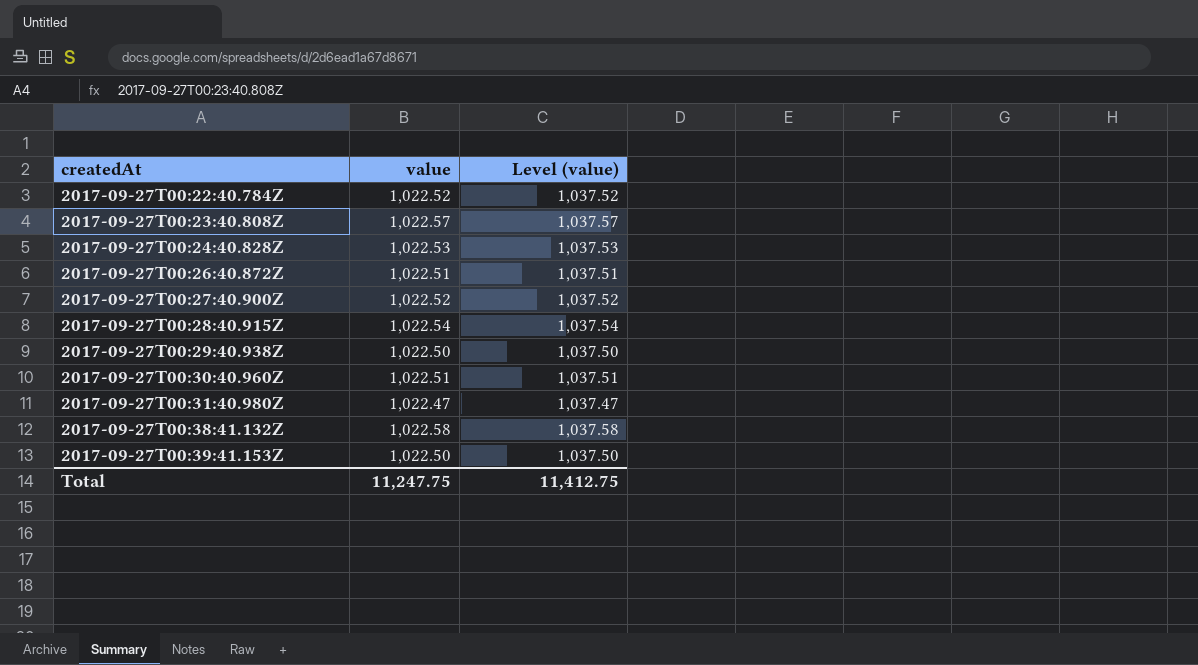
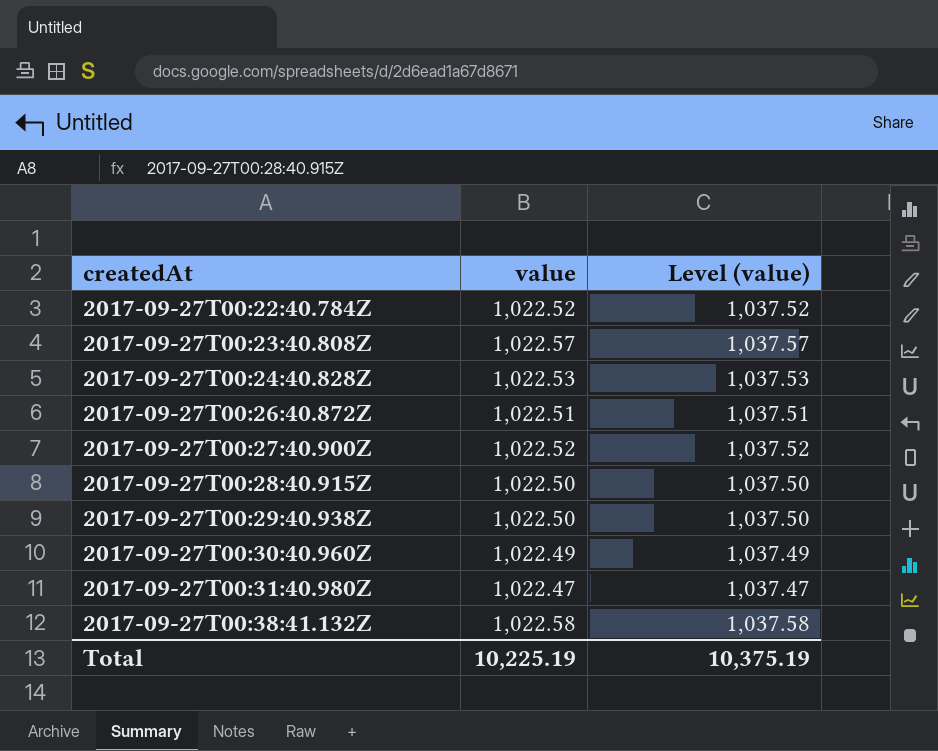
row 2017-09-27T00:39:41.153Z: 1,022.50 | 1,037.50 -> none
2017-09-27T00:28:40.915Z | value: 1,022.54 -> 1,022.50
2017-09-27T00:28:40.915Z | Level (value): 1,037.54 -> 1,037.50
2017-09-27T00:30:40.960Z | value: 1,022.51 -> 1,022.49
2017-09-27T00:30:40.960Z | Level (value): 1,037.51 -> 1,037.49
Total | value: 11,247.75 -> 10,225.19
Total | Level (value): 11,412.75 -> 10,375.19

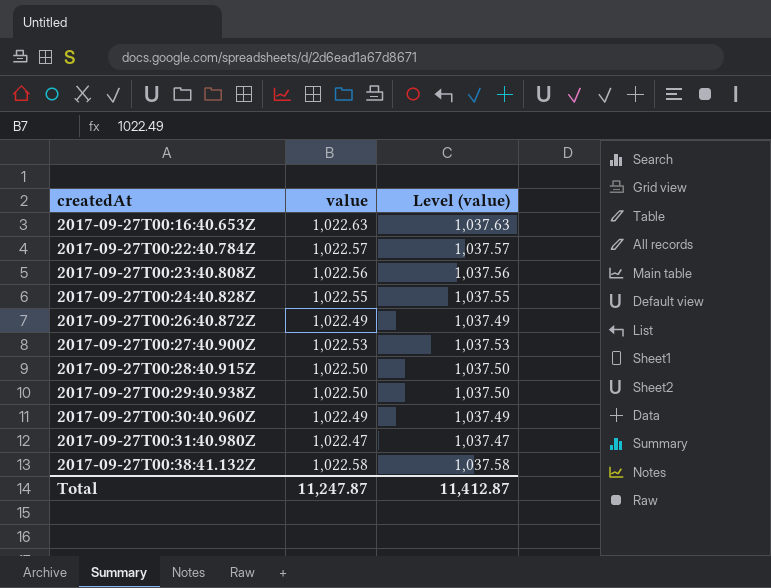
row 2017-09-27T00:16:40.653Z: none -> 1,022.63 | 1,037.63
2017-09-27T00:22:40.784Z | value: 1,022.52 -> 1,022.57
2017-09-27T00:22:40.784Z | Level (value): 1,037.52 -> 1,037.57
2017-09-27T00:23:40.808Z | value: 1,022.57 -> 1,022.56
2017-09-27T00:23:40.808Z | Level (value): 1,037.57 -> 1,037.56
2017-09-27T00:24:40.828Z | value: 1,022.53 -> 1,022.55
2017-09-27T00:24:40.828Z | Level (value): 1,037.53 -> 1,037.55
2017-09-27T00:26:40.872Z | value: 1,022.51 -> 1,022.49
2017-09-27T00:26:40.872Z | Level (value): 1,037.51 -> 1,037.49
2017-09-27T00:27:40.900Z | value: 1,022.52 -> 1,022.53
2017-09-27T00:27:40.900Z | Level (value): 1,037.52 -> 1,037.53
Total | value: 10,225.19 -> 11,247.87
Total | Level (value): 10,375.19 -> 11,412.87

